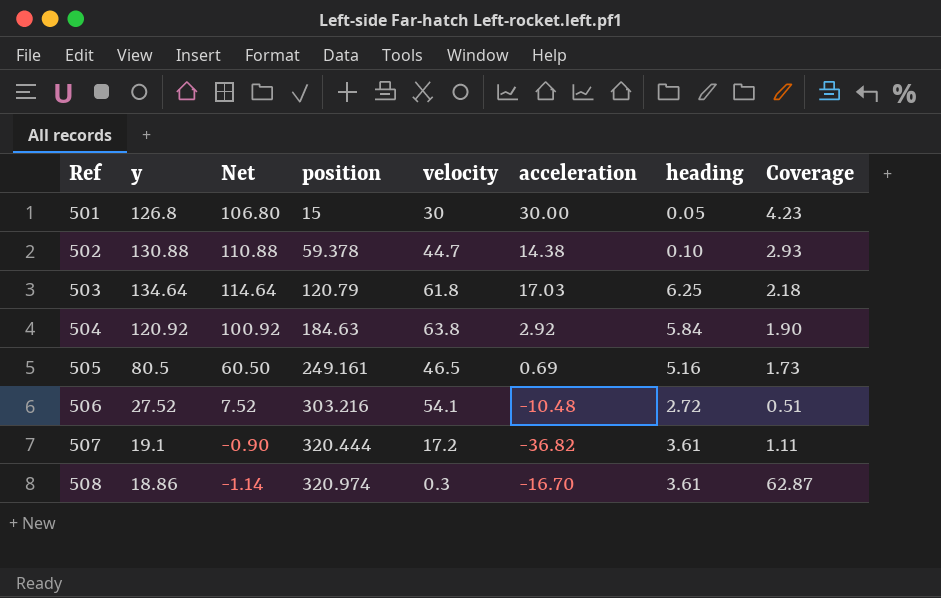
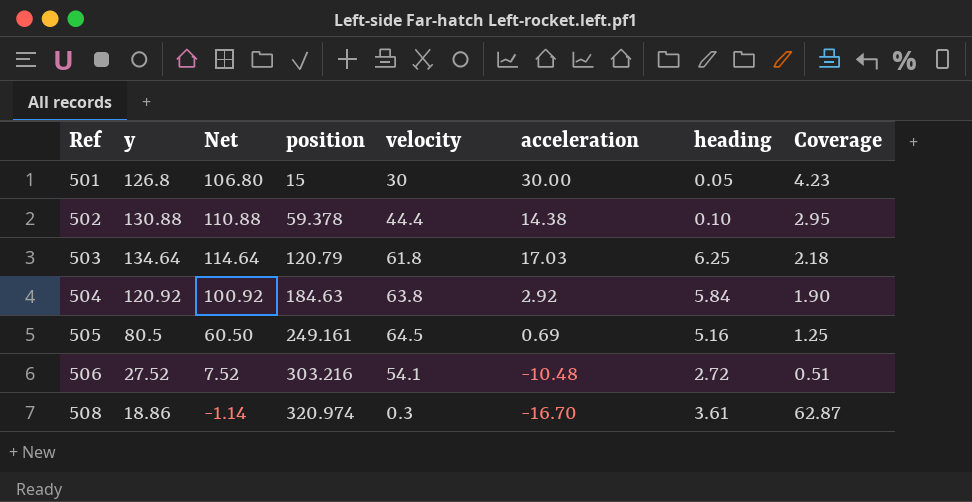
row 507: 19.1 | -0.90 | 320.444 | 17.2 | -36.82 | 3.61 | 1.11 -> none
502 | velocity: 44.7 -> 44.4
502 | Coverage: 2.93 -> 2.95
505 | velocity: 46.5 -> 64.5
505 | Coverage: 1.73 -> 1.25

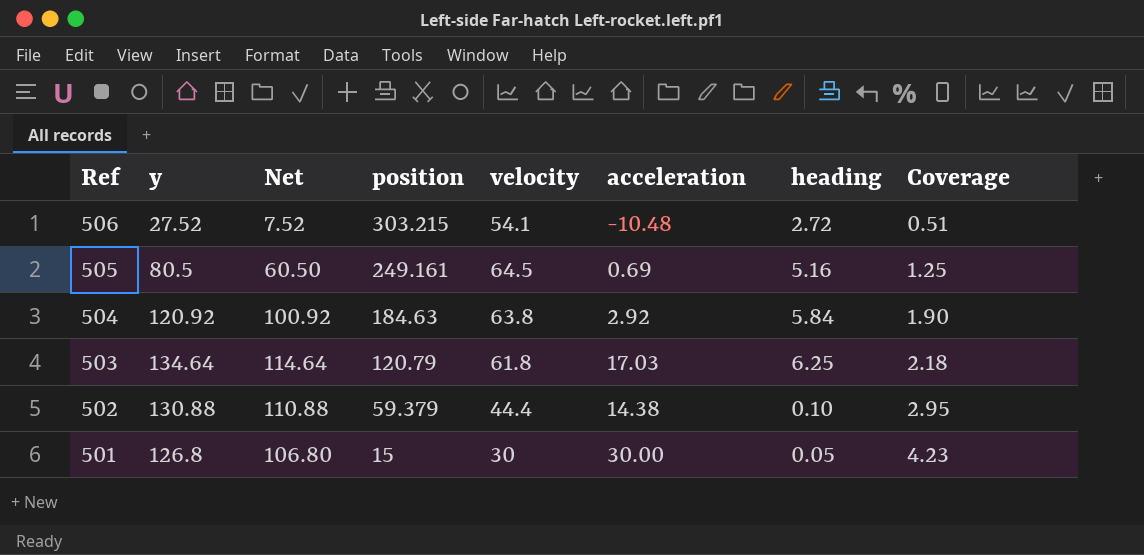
row order: Ref ascending -> Ref descending
row 508: 18.86 | -1.14 | 320.974 | 0.3 | -16.70 | 3.61 | 62.87 -> none
506 | position: 303.216 -> 303.215
502 | position: 59.378 -> 59.379

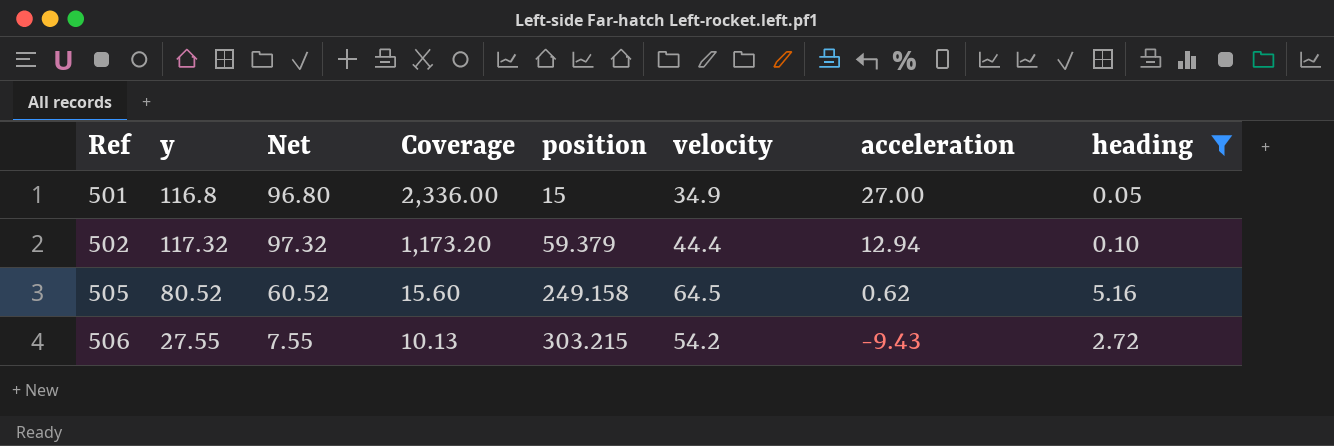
filter: none -> heading <= 5.16
row order: Ref descending -> Ref ascending
column Coverage | formula: [y] / [velocity] -> [y] / [heading]
column Coverage | position: 8 -> 4
501 | y: 126.8 -> 116.8
501 | Net: 106.80 -> 96.80
501 | velocity: 30 -> 34.9
501 | acceleration: 30.00 -> 27.00
502 | y: 130.88 -> 117.32
502 | Net: 110.88 -> 97.32
502 | acceleration: 14.38 -> 12.94
505 | y: 80.5 -> 80.52
505 | Net: 60.50 -> 60.52
505 | position: 249.161 -> 249.158
505 | acceleration: 0.69 -> 0.62
506 | y: 27.52 -> 27.55
506 | Net: 7.52 -> 7.55
506 | velocity: 54.1 -> 54.2
506 | acceleration: -10.48 -> -9.43

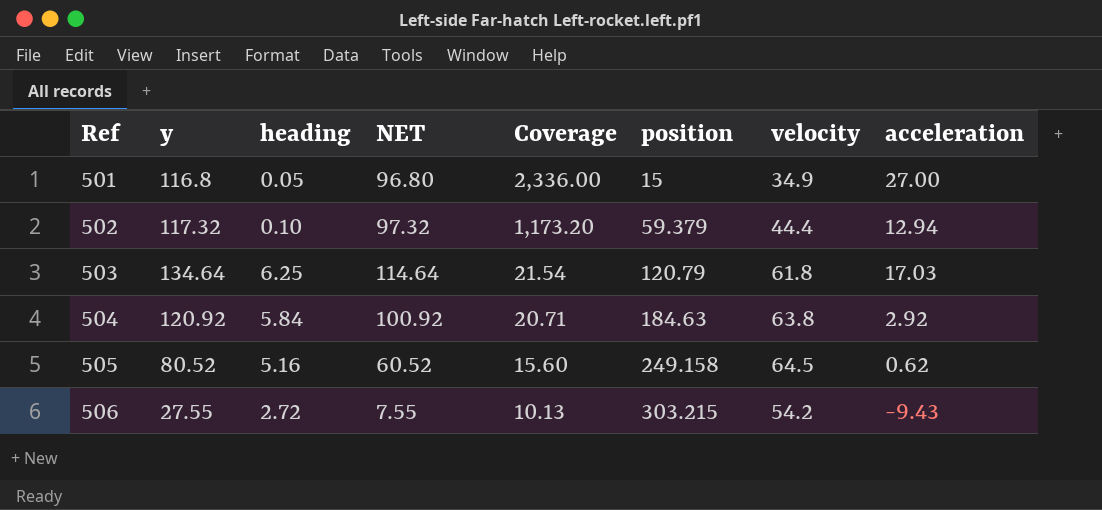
filter: heading <= 5.16 -> none
column heading | position: 8 -> 3
column name: Net -> NET

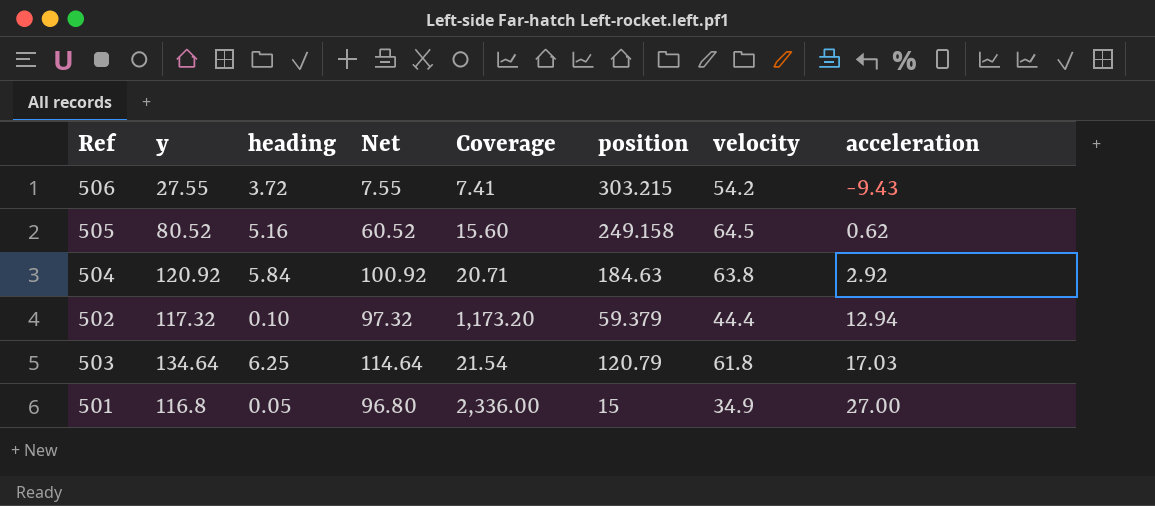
row order: Ref ascending -> acceleration ascending
column name: NET -> Net
506 | heading: 2.72 -> 3.72
506 | Coverage: 10.13 -> 7.41

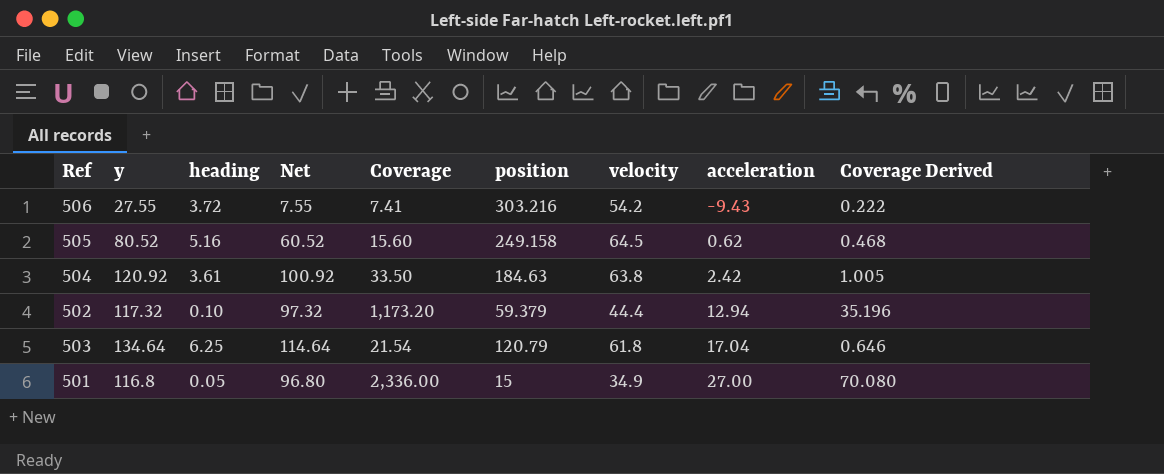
column Coverage Derived | formula: none -> [Coverage] * 0.03
506 | position: 303.215 -> 303.216
504 | heading: 5.84 -> 3.61
504 | Coverage: 20.71 -> 33.50
504 | acceleration: 2.92 -> 2.42
503 | acceleration: 17.03 -> 17.04

